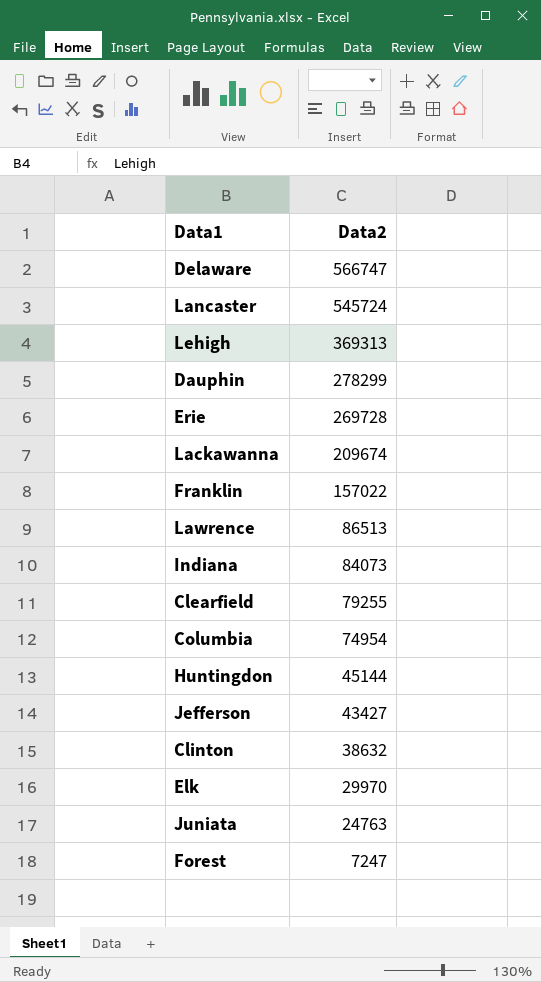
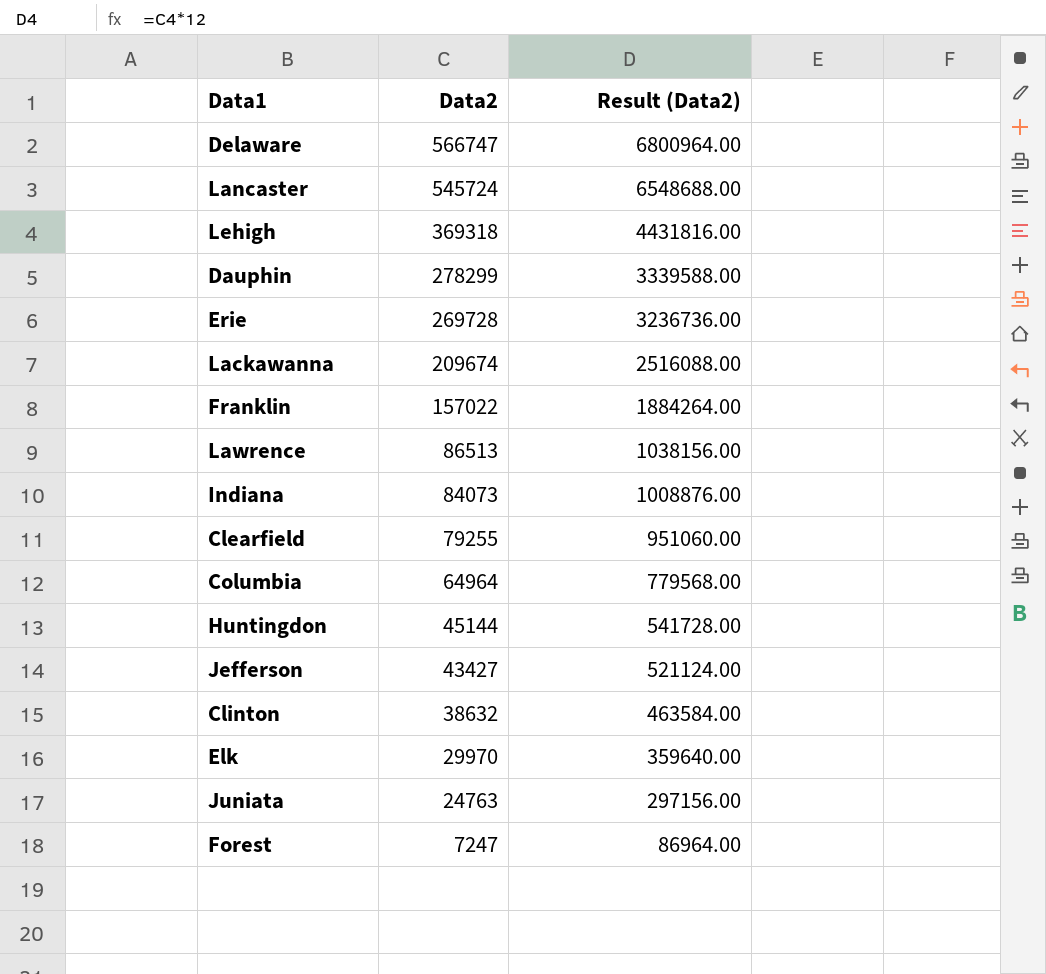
column Result (Data2) | formula: none -> [Data2] * 12
Lehigh | Data2: 369313 -> 369318
Columbia | Data2: 74954 -> 64964

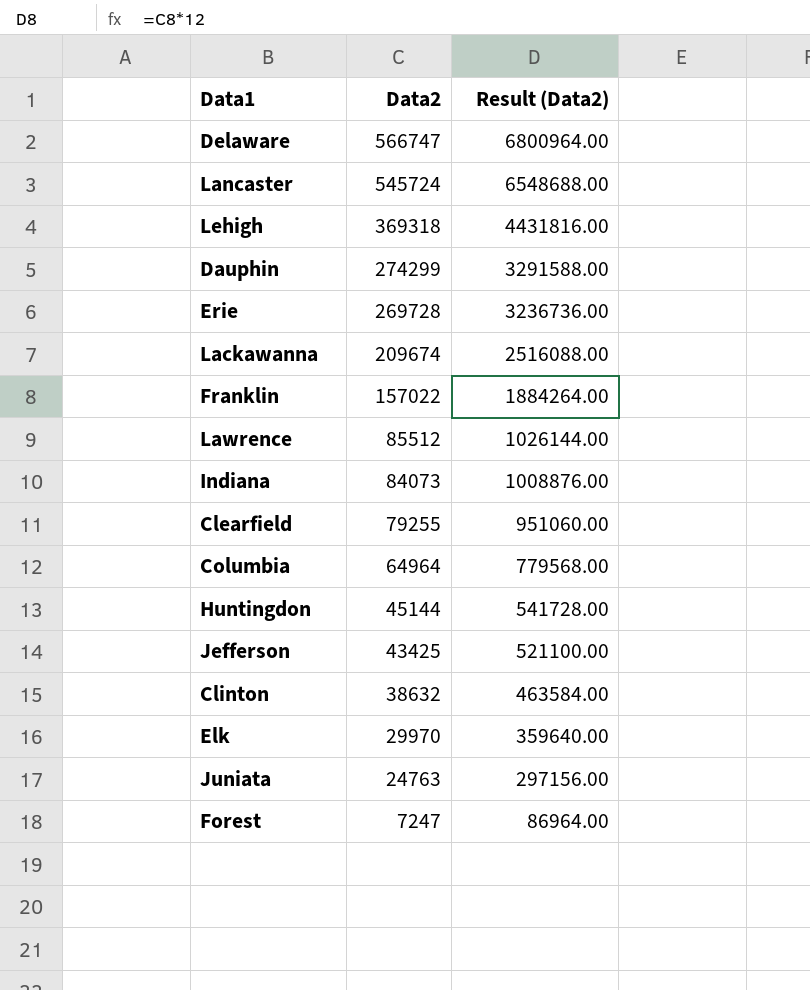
Dauphin | Data2: 278299 -> 274299
Dauphin | Result (Data2): 3339588.00 -> 3291588.00
Lawrence | Data2: 86513 -> 85512
Lawrence | Result (Data2): 1038156.00 -> 1026144.00
Jefferson | Data2: 43427 -> 43425
Jefferson | Result (Data2): 521124.00 -> 521100.00

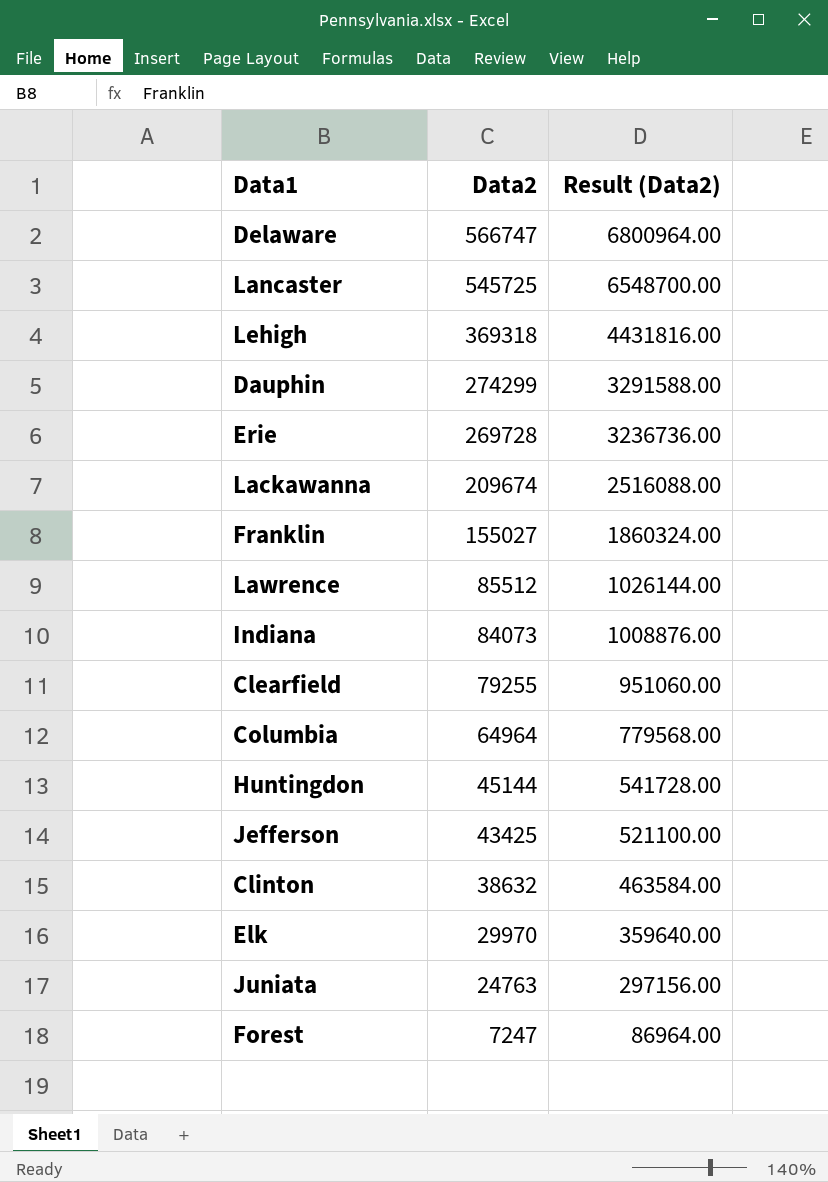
Lancaster | Data2: 545724 -> 545725
Lancaster | Result (Data2): 6548688.00 -> 6548700.00
Franklin | Data2: 157022 -> 155027
Franklin | Result (Data2): 1884264.00 -> 1860324.00

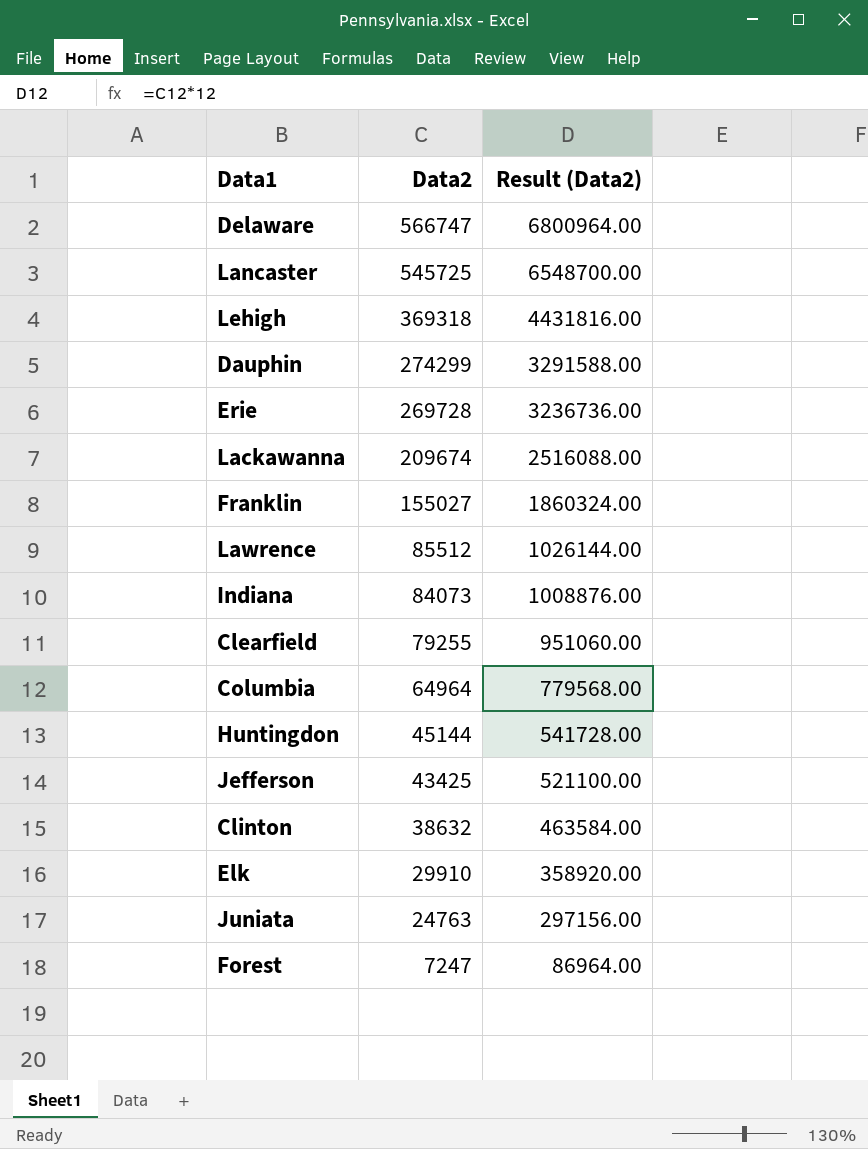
Elk | Data2: 29970 -> 29910
Elk | Result (Data2): 359640.00 -> 358920.00

